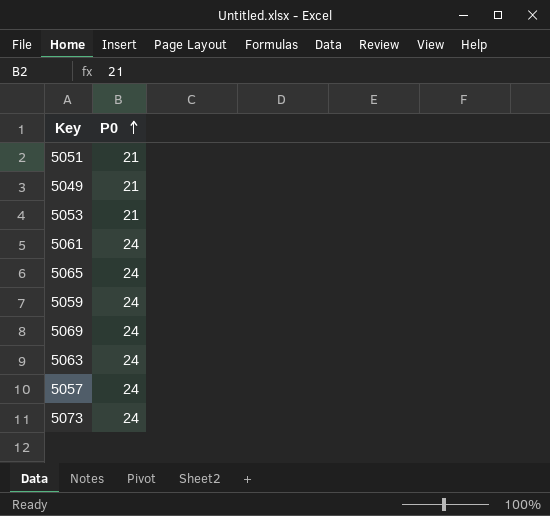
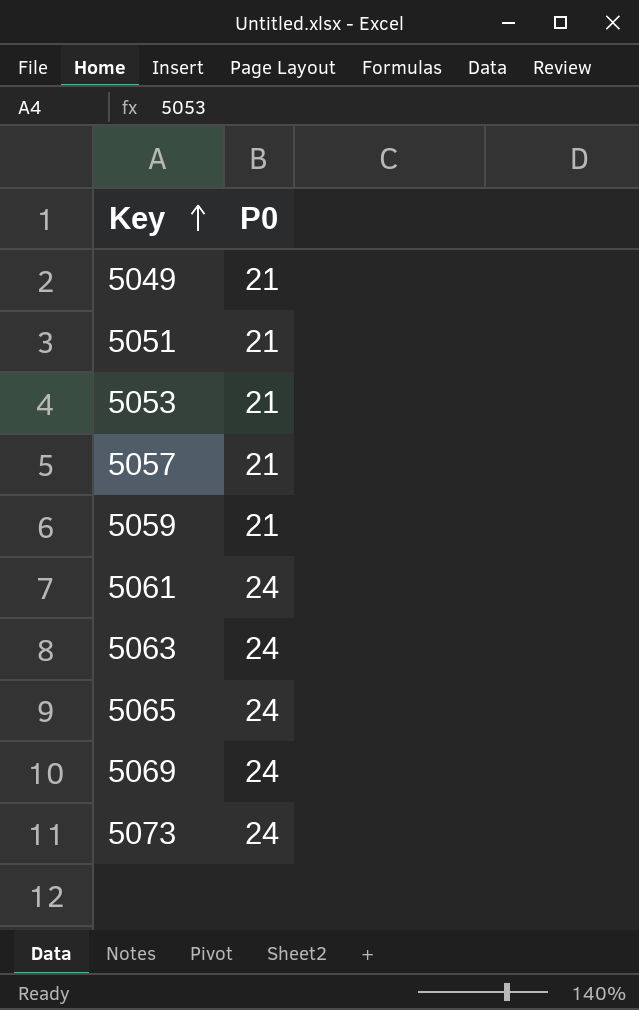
row order: P0 ascending -> Key ascending
5057 | P0: 24 -> 21
5059 | P0: 24 -> 21

